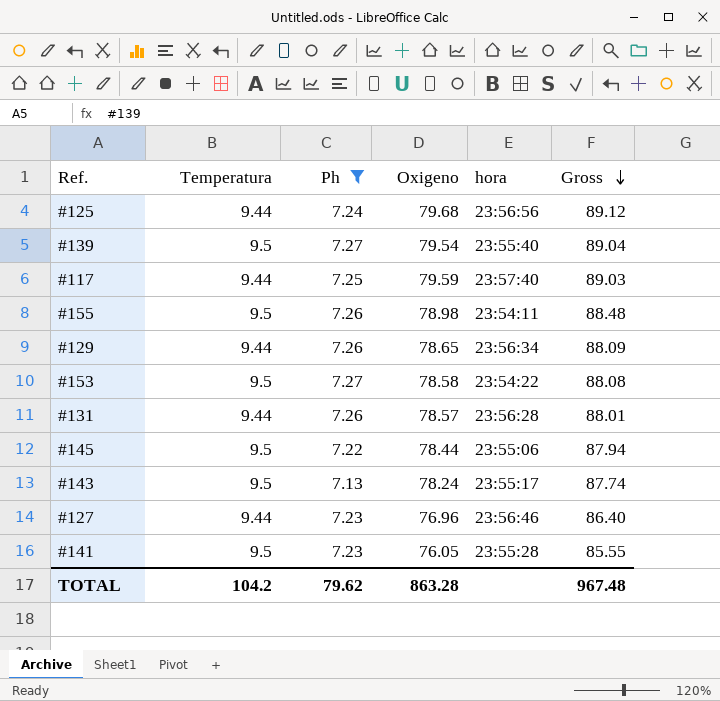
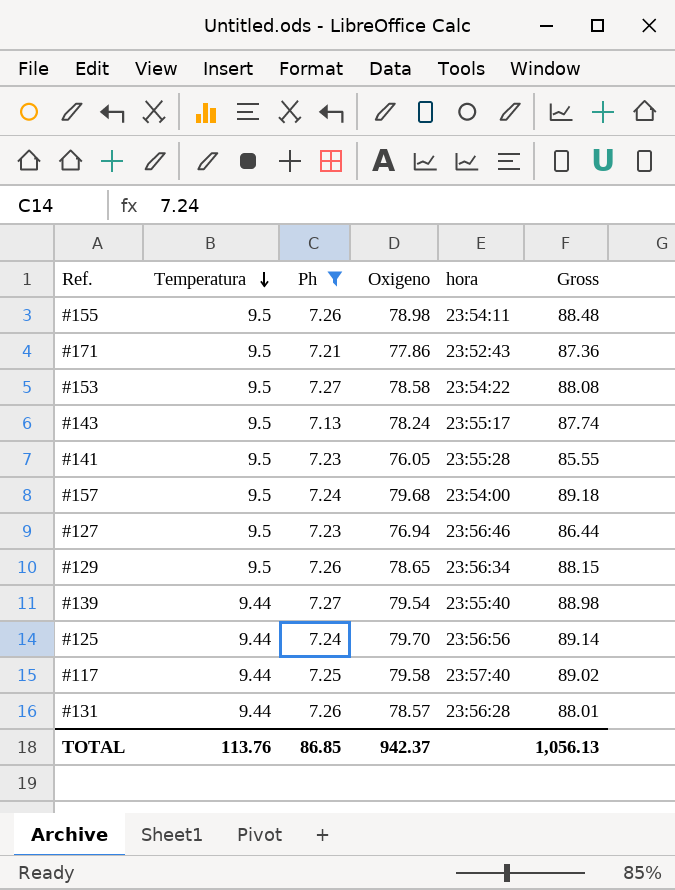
row order: Gross descending -> Temperatura descending
row #145: 9.5 | 7.22 | 78.44 | 23:55:06 | 87.94 -> none
row #171: none -> 9.5 | 7.21 | 77.86 | 23:52:43 | 87.36
row #157: none -> 9.5 | 7.24 | 79.68 | 23:54:00 | 89.18
#127 | Temperatura: 9.44 -> 9.5
#127 | Oxigeno: 76.96 -> 76.94
#127 | Gross: 86.40 -> 86.44
#129 | Temperatura: 9.44 -> 9.5
#129 | Gross: 88.09 -> 88.15
#139 | Temperatura: 9.5 -> 9.44
#139 | Gross: 89.04 -> 88.98
#125 | Oxigeno: 79.68 -> 79.70
#125 | Gross: 89.12 -> 89.14
#117 | Oxigeno: 79.59 -> 79.58
#117 | Gross: 89.03 -> 89.02
TOTAL | Temperatura: 104.2 -> 113.76
TOTAL | Ph: 79.62 -> 86.85
TOTAL | Oxigeno: 863.28 -> 942.37
TOTAL | Gross: 967.48 -> 1,056.13

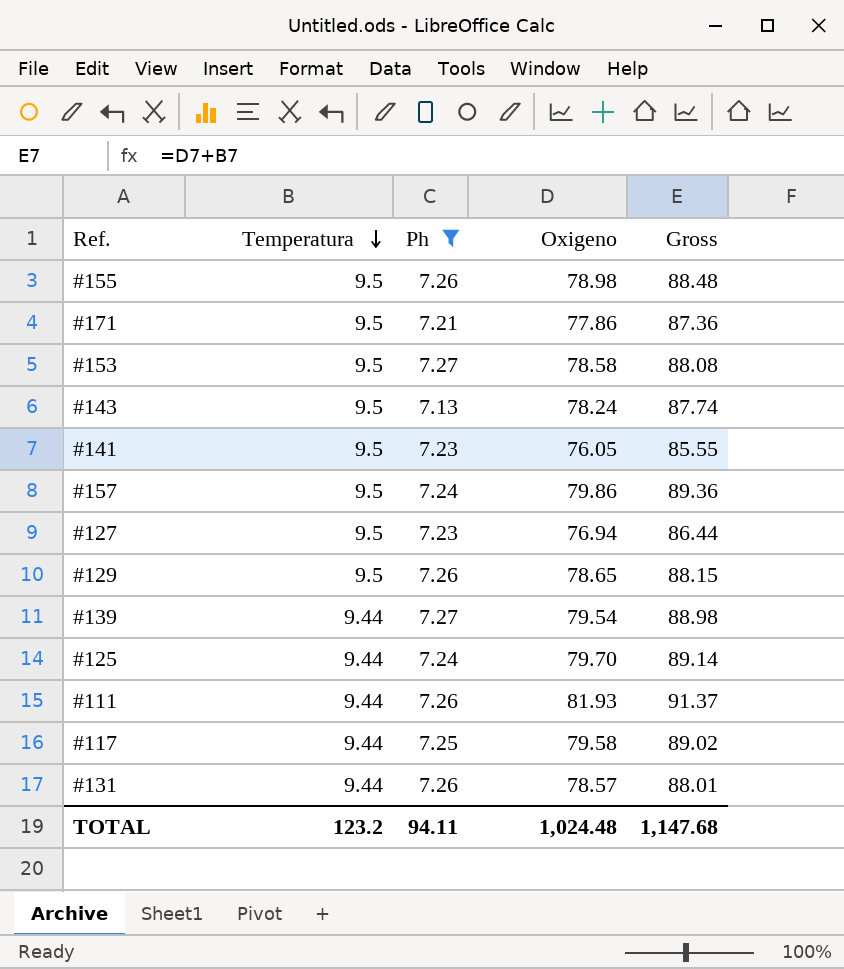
column hora | position: 5 -> none
#157 | Oxigeno: 79.68 -> 79.86
#157 | Gross: 89.18 -> 89.36
row #111: none -> 9.44 | 7.26 | 81.93 | 91.37
TOTAL | Temperatura: 113.76 -> 123.2
TOTAL | Ph: 86.85 -> 94.11
TOTAL | Oxigeno: 942.37 -> 1,024.48
TOTAL | Gross: 1,056.13 -> 1,147.68

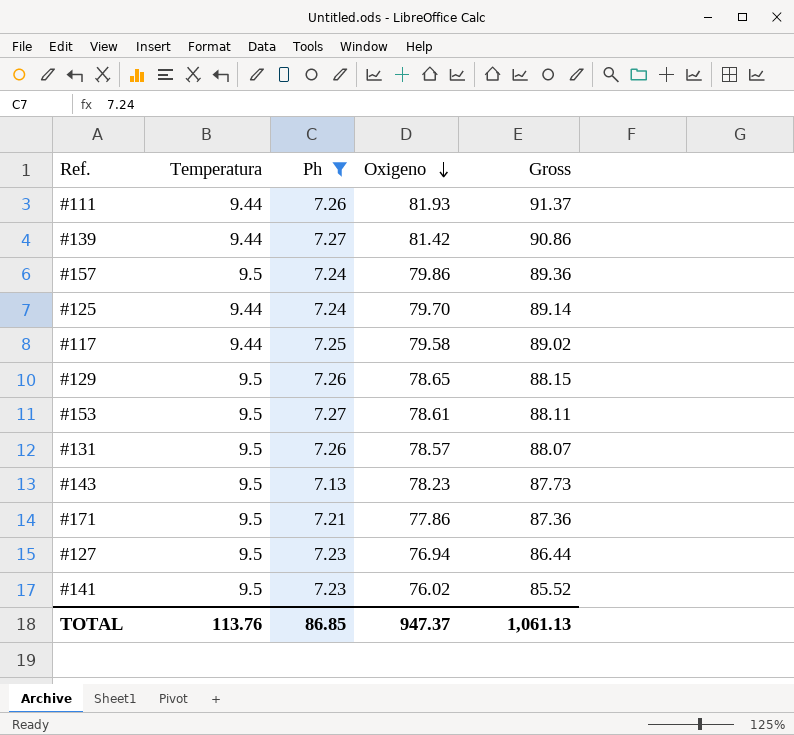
row order: Temperatura descending -> Oxigeno descending
row #155: 9.5 | 7.26 | 78.98 | 88.48 -> none
#139 | Oxigeno: 79.54 -> 81.42
#139 | Gross: 88.98 -> 90.86
#153 | Oxigeno: 78.58 -> 78.61
#153 | Gross: 88.08 -> 88.11
#131 | Temperatura: 9.44 -> 9.5
#131 | Gross: 88.01 -> 88.07
#143 | Oxigeno: 78.24 -> 78.23
#143 | Gross: 87.74 -> 87.73
#141 | Oxigeno: 76.05 -> 76.02
#141 | Gross: 85.55 -> 85.52
TOTAL | Temperatura: 123.2 -> 113.76
TOTAL | Ph: 94.11 -> 86.85
TOTAL | Oxigeno: 1,024.48 -> 947.37
TOTAL | Gross: 1,147.68 -> 1,061.13

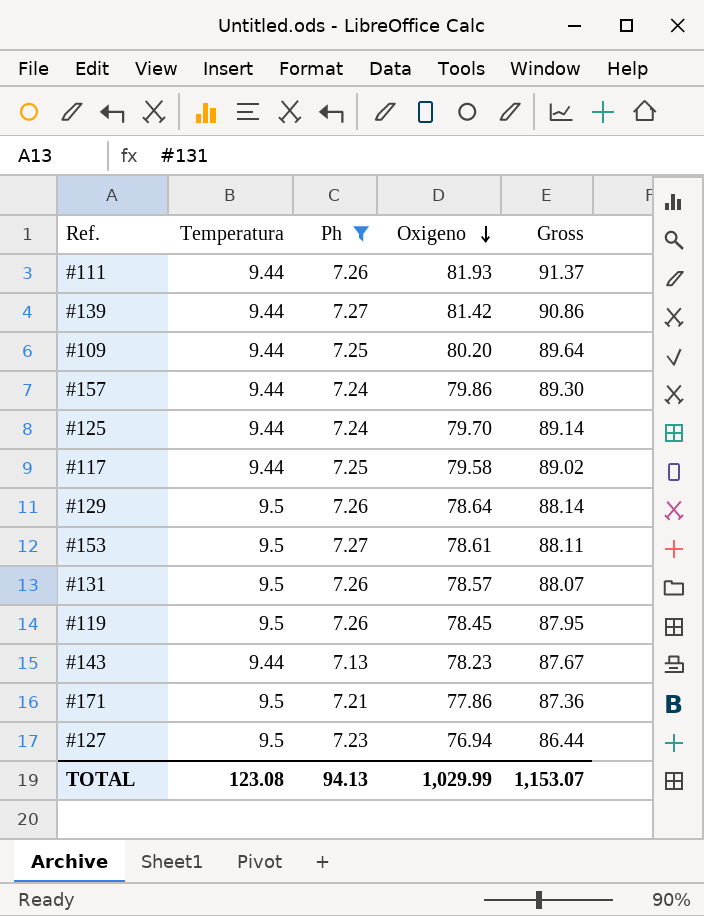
row #141: 9.5 | 7.23 | 76.02 | 85.52 -> none
row #109: none -> 9.44 | 7.25 | 80.20 | 89.64
#157 | Temperatura: 9.5 -> 9.44
#157 | Gross: 89.36 -> 89.30
#129 | Oxigeno: 78.65 -> 78.64
#129 | Gross: 88.15 -> 88.14
row #119: none -> 9.5 | 7.26 | 78.45 | 87.95
#143 | Temperatura: 9.5 -> 9.44
#143 | Gross: 87.73 -> 87.67
TOTAL | Temperatura: 113.76 -> 123.08
TOTAL | Ph: 86.85 -> 94.13
TOTAL | Oxigeno: 947.37 -> 1,029.99
TOTAL | Gross: 1,061.13 -> 1,153.07

